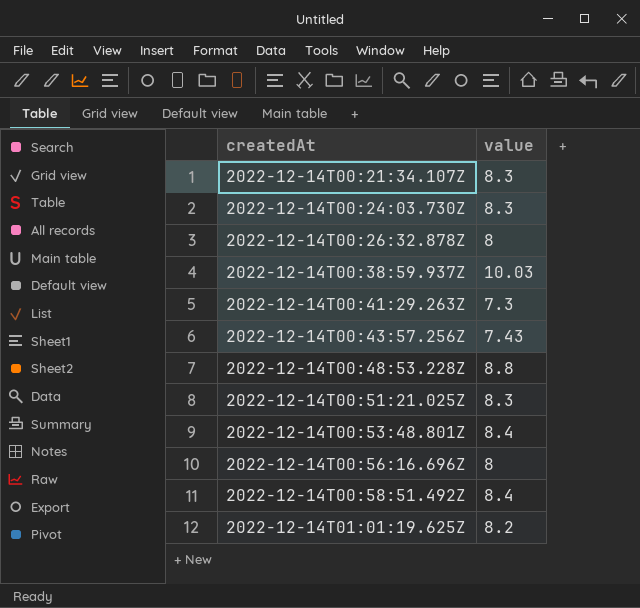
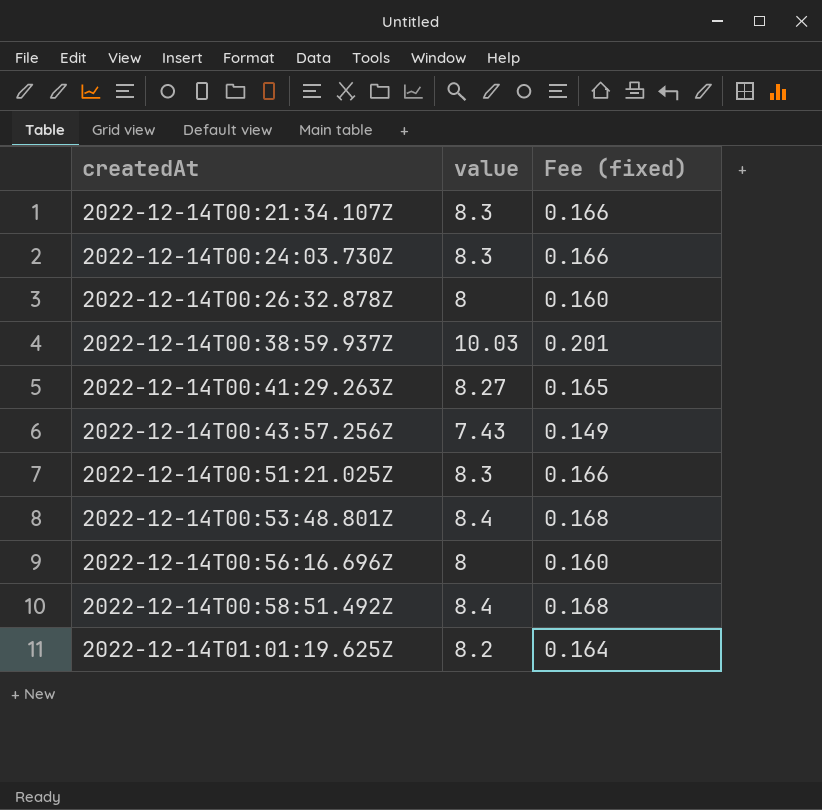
column Fee (fixed) | formula: none -> [value] * 0.02
row 2022-12-14T00:48:53.228Z: 8.8 -> none
2022-12-14T00:41:29.263Z | value: 7.3 -> 8.27

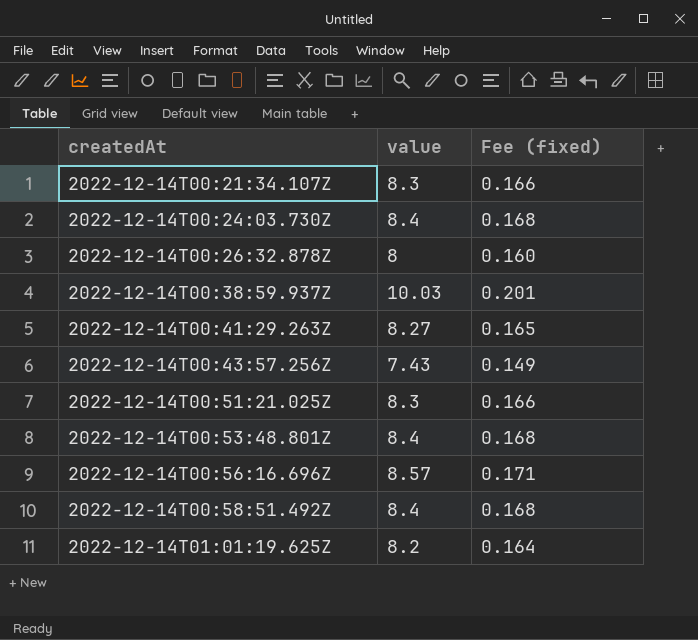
2022-12-14T00:24:03.730Z | value: 8.3 -> 8.4
2022-12-14T00:24:03.730Z | Fee (fixed): 0.166 -> 0.168
2022-12-14T00:56:16.696Z | value: 8 -> 8.57
2022-12-14T00:56:16.696Z | Fee (fixed): 0.160 -> 0.171

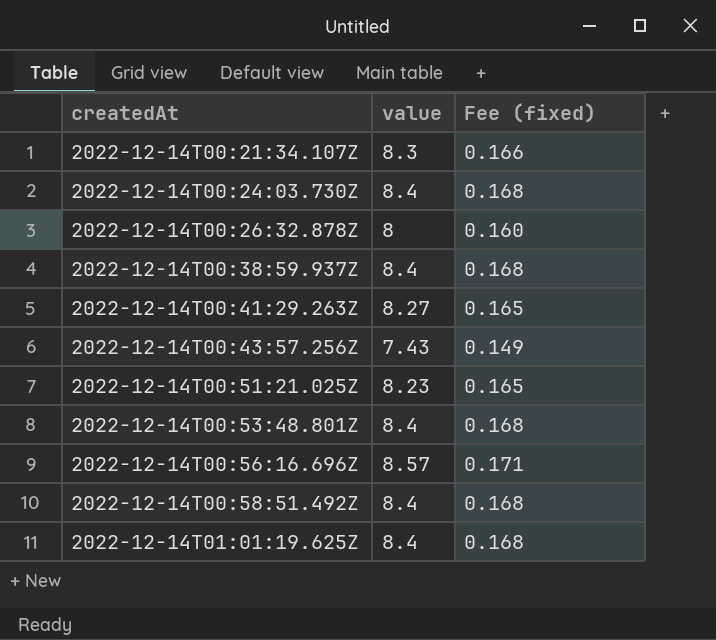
2022-12-14T00:38:59.937Z | value: 10.03 -> 8.4
2022-12-14T00:38:59.937Z | Fee (fixed): 0.201 -> 0.168
2022-12-14T00:51:21.025Z | value: 8.3 -> 8.23
2022-12-14T00:51:21.025Z | Fee (fixed): 0.166 -> 0.165
2022-12-14T01:01:19.625Z | value: 8.2 -> 8.4
2022-12-14T01:01:19.625Z | Fee (fixed): 0.164 -> 0.168

